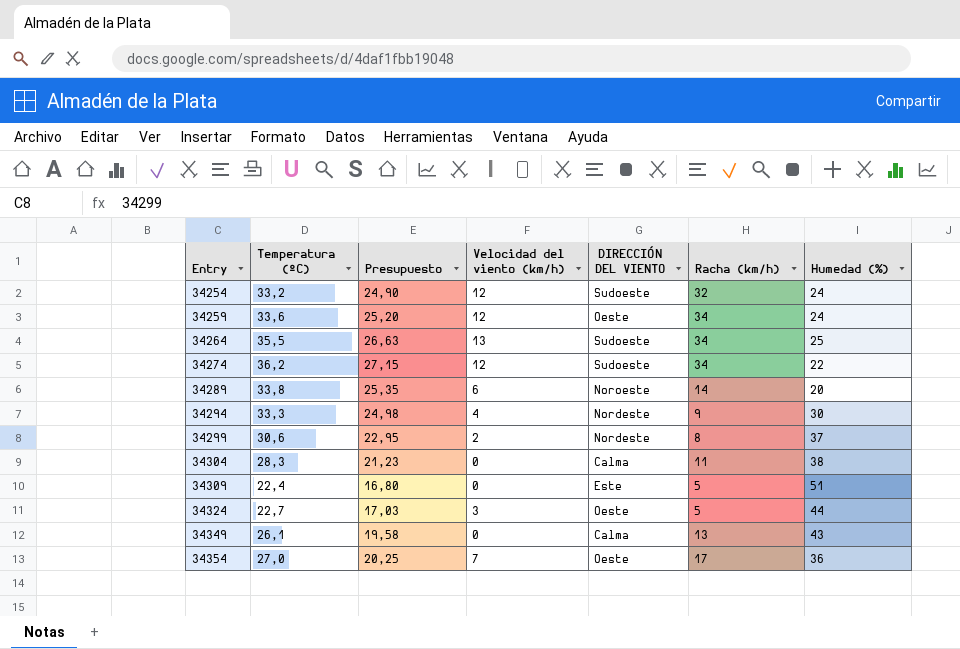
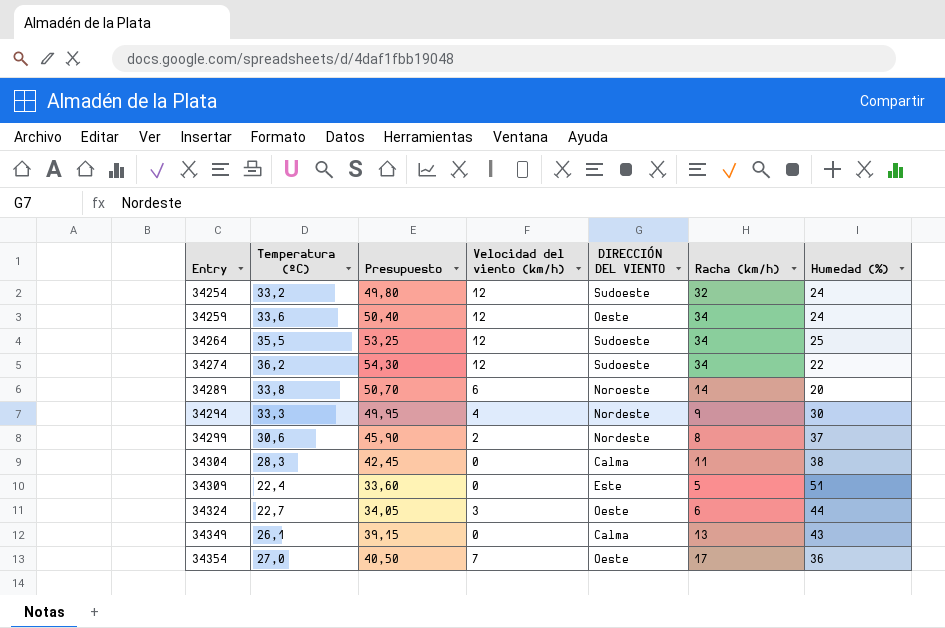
column Presupuesto | formula: [Temperatura (ºC)] * 0,75 -> [Temperatura (ºC)] * 1,5
34264 | Velocidad del viento (km/h): 13 -> 12
34324 | Racha (km/h): 5 -> 6

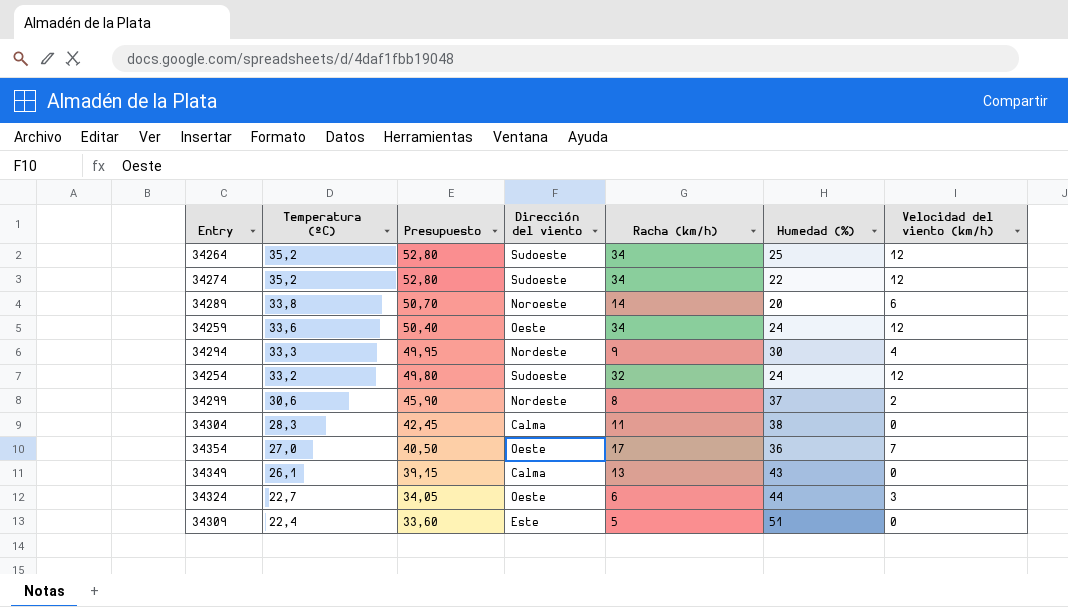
row order: Entry ascending -> Temperatura (ºC) descending
column name: DIRECCIÓN DEL VIENTO -> Dirección del viento
column Velocidad del viento (km/h) | position: 4 -> 7
34264 | Temperatura (ºC): 35,5 -> 35,2
34264 | Presupuesto: 53,25 -> 52,80
34274 | Temperatura (ºC): 36,2 -> 35,2
34274 | Presupuesto: 54,30 -> 52,80

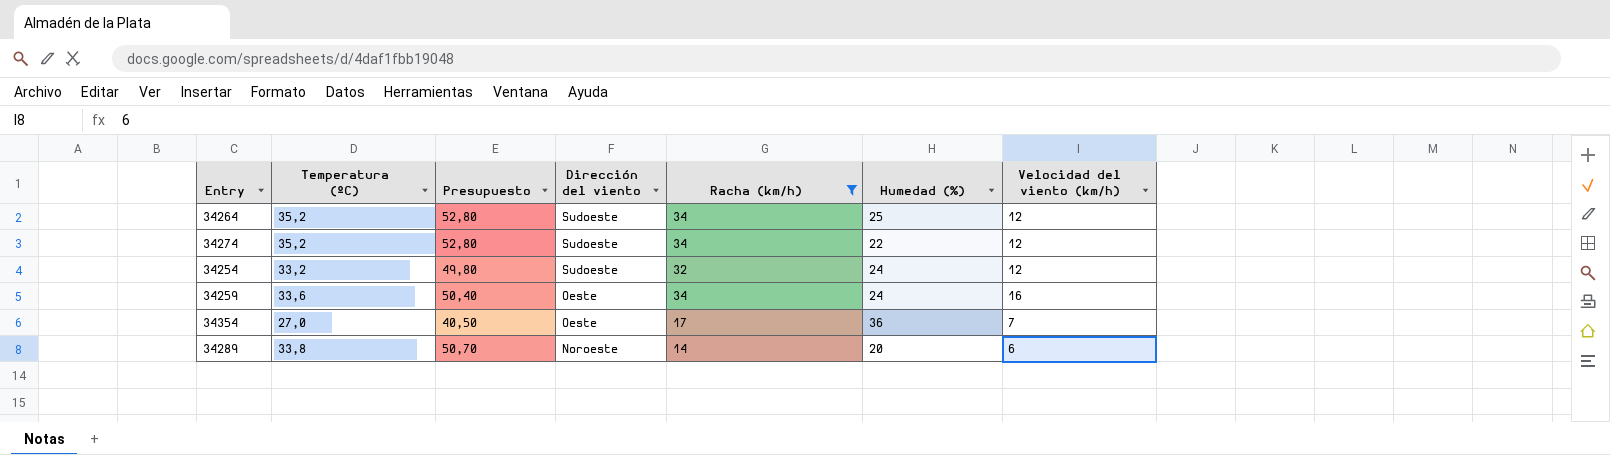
filter: none -> Racha (km/h) >= 14
row order: Temperatura (ºC) descending -> Dirección del viento descending
34259 | Velocidad del viento (km/h): 12 -> 16

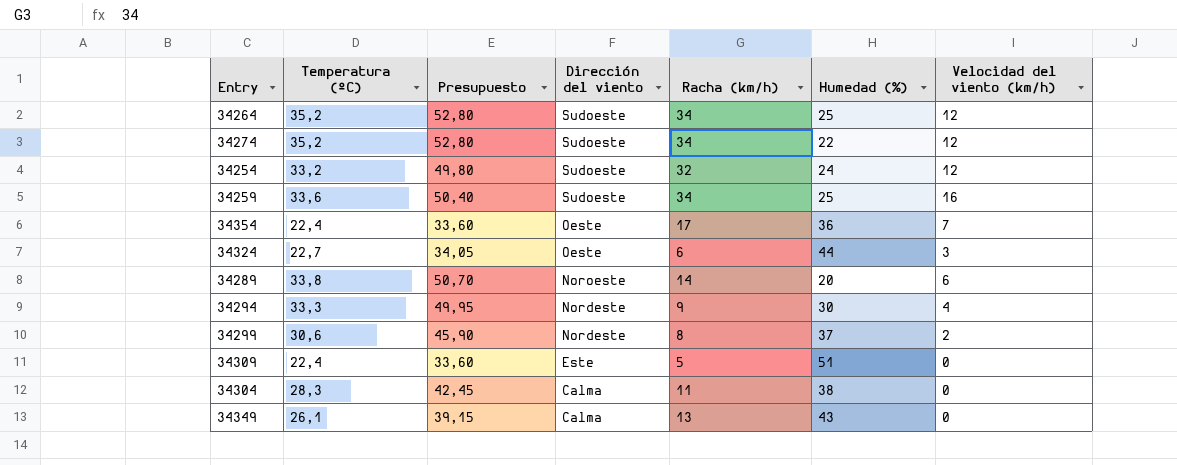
filter: Racha (km/h) >= 14 -> none
34259 | Dirección del viento: Oeste -> Sudoeste
34259 | Humedad (%): 24 -> 25
34354 | Temperatura (ºC): 27,0 -> 22,4
34354 | Presupuesto: 40,50 -> 33,60

